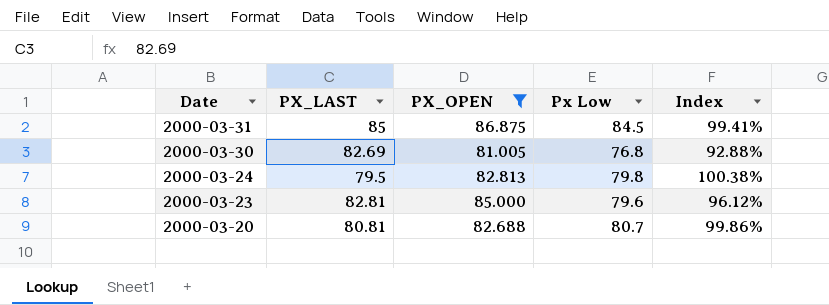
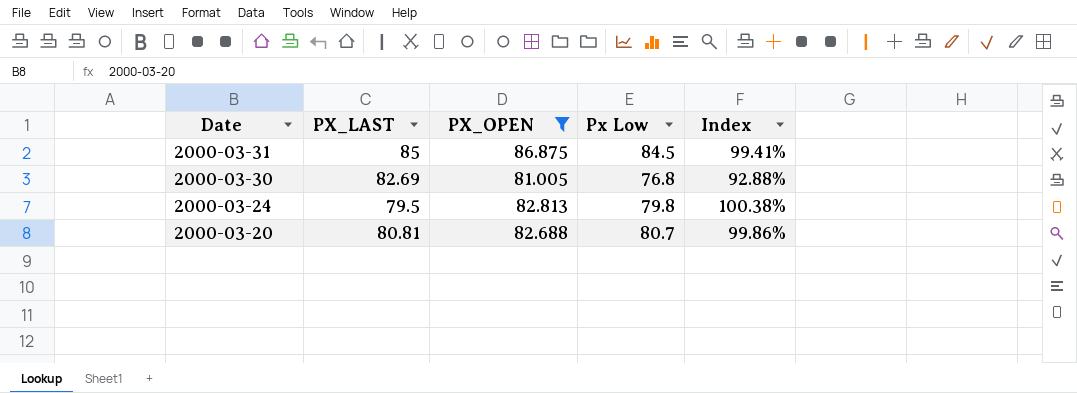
row 2000-03-23: 82.81 | 85.000 | 79.6 | 96.12% -> none

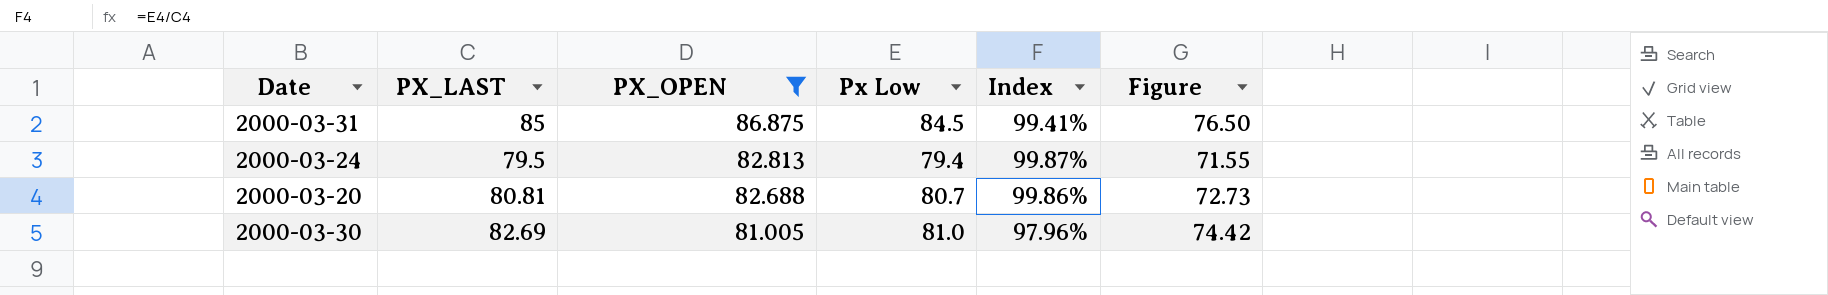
row order: Date descending -> PX_OPEN descending
column Figure | formula: none -> [PX_LAST] * 0.9
2000-03-24 | Px Low: 79.8 -> 79.4
2000-03-24 | Index: 100.38% -> 99.87%
2000-03-30 | Px Low: 76.8 -> 81.0
2000-03-30 | Index: 92.88% -> 97.96%

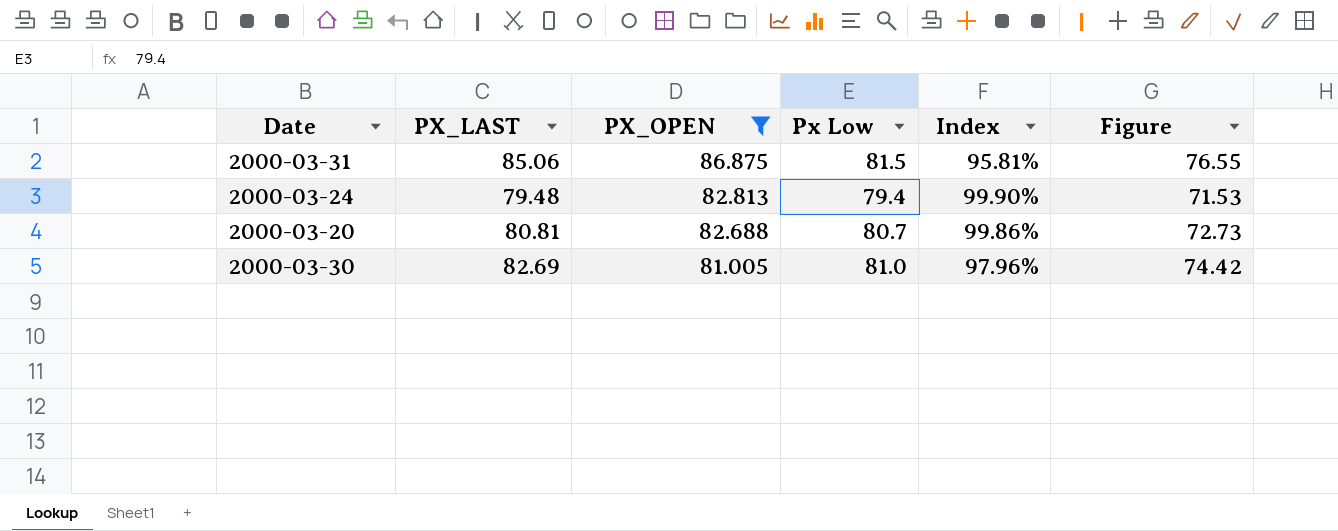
2000-03-31 | PX_LAST: 85 -> 85.06
2000-03-31 | Px Low: 84.5 -> 81.5
2000-03-31 | Index: 99.41% -> 95.81%
2000-03-31 | Figure: 76.50 -> 76.55
2000-03-24 | PX_LAST: 79.5 -> 79.48
2000-03-24 | Index: 99.87% -> 99.90%
2000-03-24 | Figure: 71.55 -> 71.53

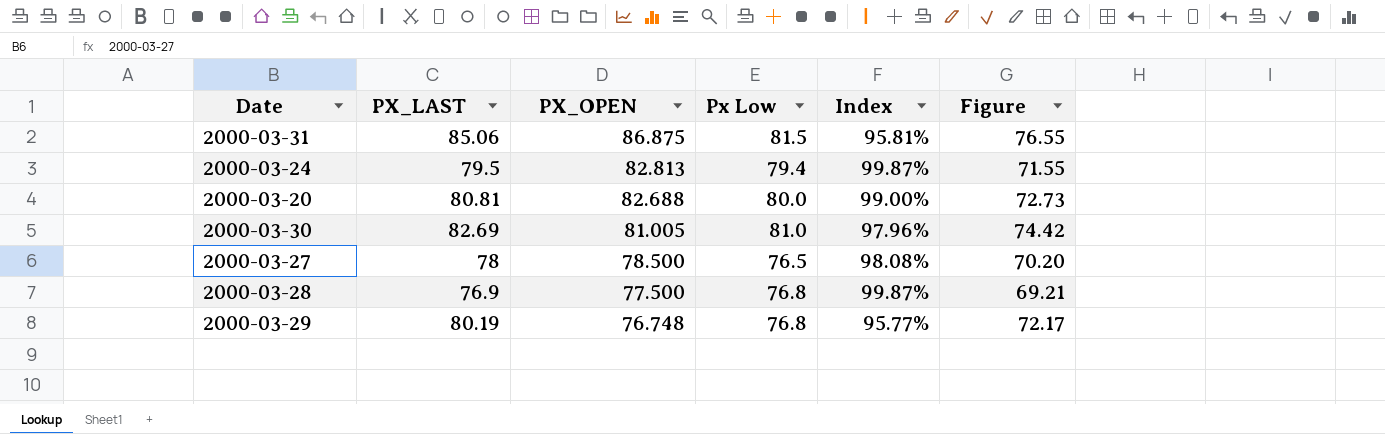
filter: PX_OPEN >= 81.005 -> none
2000-03-24 | PX_LAST: 79.48 -> 79.5
2000-03-24 | Index: 99.90% -> 99.87%
2000-03-24 | Figure: 71.53 -> 71.55
2000-03-20 | Px Low: 80.7 -> 80.0
2000-03-20 | Index: 99.86% -> 99.00%

